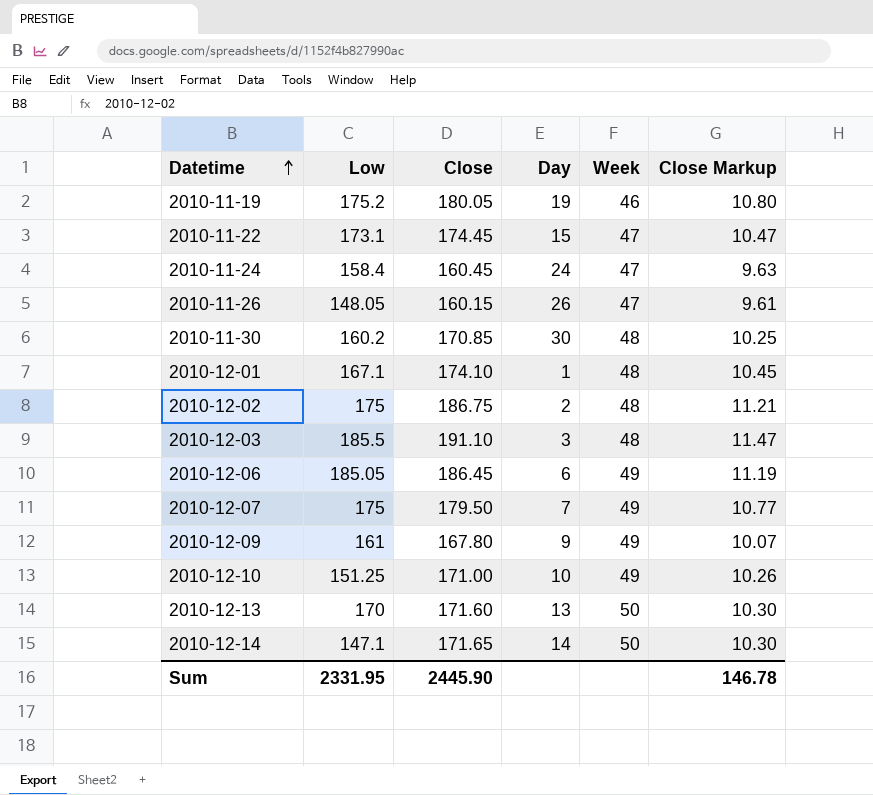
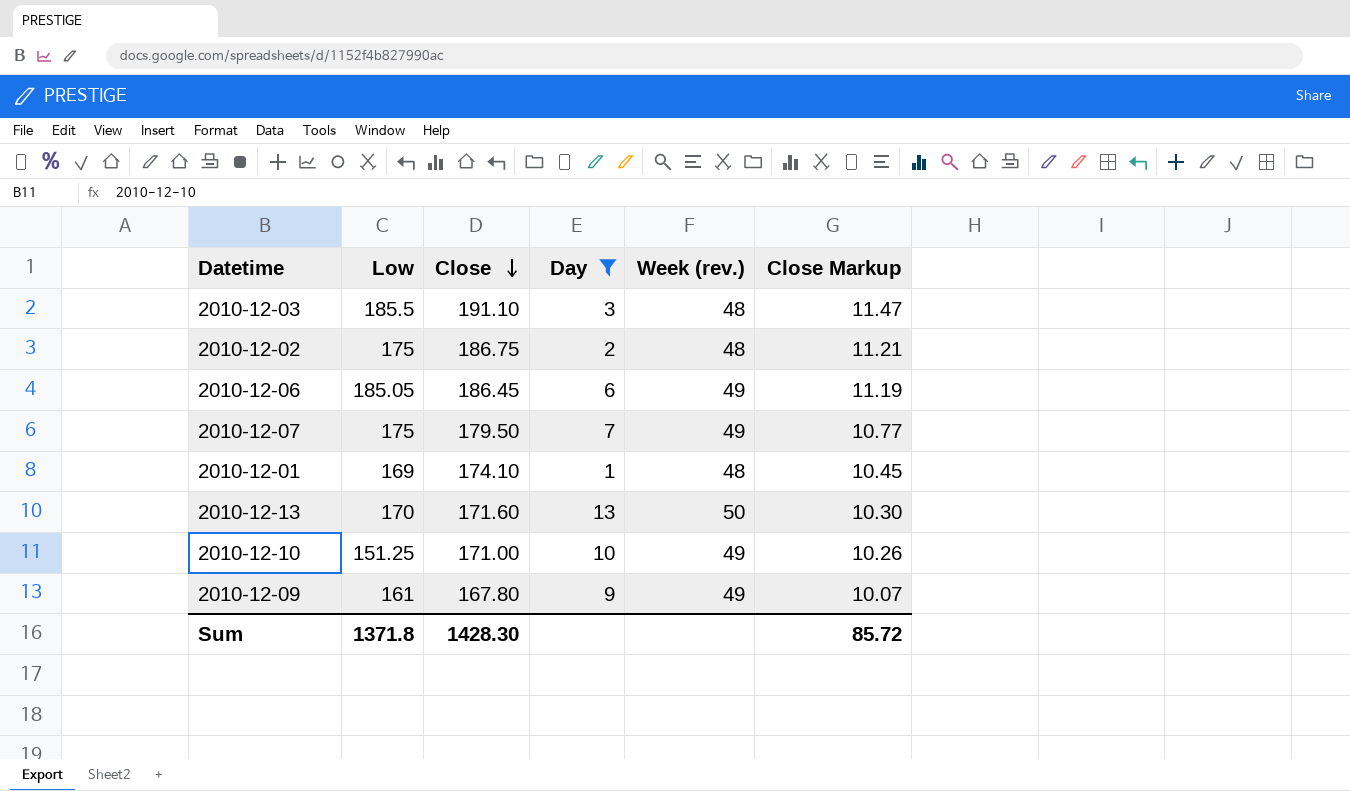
filter: none -> Day <= 13
row order: Datetime ascending -> Close descending
column name: Week -> Week (rev.)
2010-12-01 | Low: 167.1 -> 169
Sum | Low: 2331.95 -> 1371.8
Sum | Close: 2445.90 -> 1428.30
Sum | Close Markup: 146.78 -> 85.72

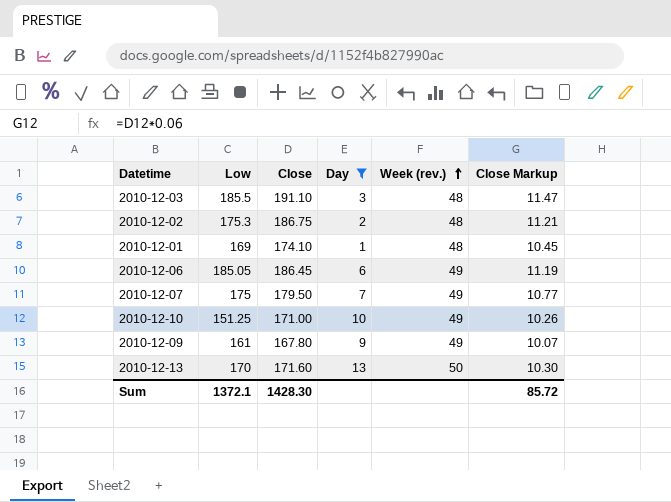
row order: Close descending -> Week (rev.) ascending
2010-12-02 | Low: 175 -> 175.3
Sum | Low: 1371.8 -> 1372.1

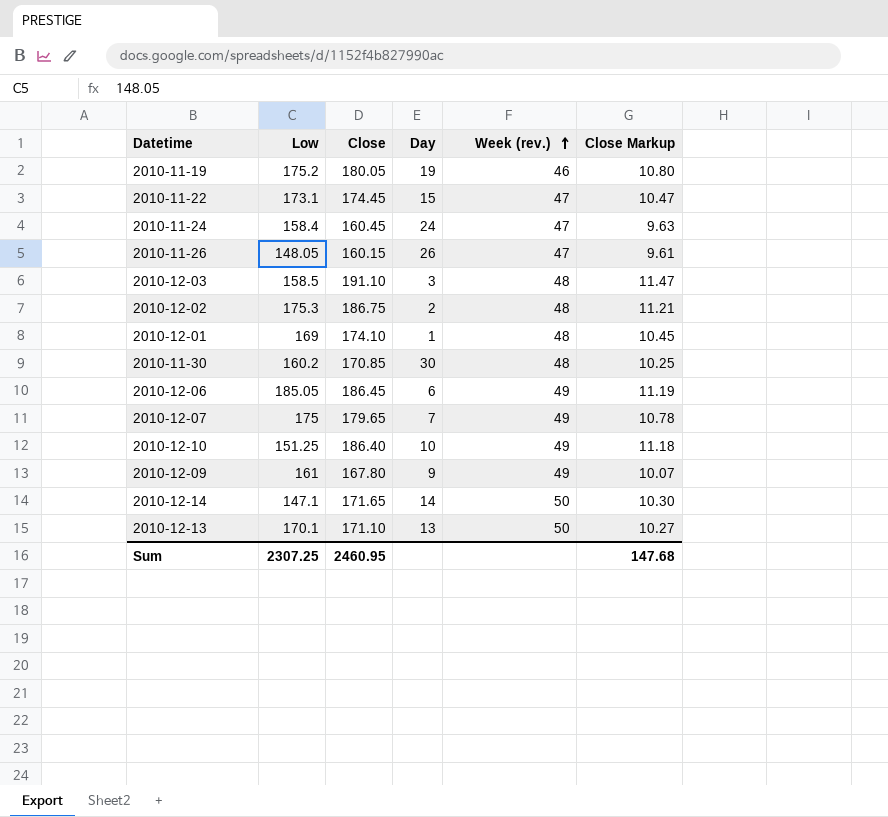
filter: Day <= 13 -> none
2010-12-03 | Low: 185.5 -> 158.5
2010-12-07 | Close: 179.50 -> 179.65
2010-12-07 | Close Markup: 10.77 -> 10.78
2010-12-10 | Close: 171.00 -> 186.40
2010-12-10 | Close Markup: 10.26 -> 11.18
2010-12-13 | Low: 170 -> 170.1
2010-12-13 | Close: 171.60 -> 171.10
2010-12-13 | Close Markup: 10.30 -> 10.27
Sum | Low: 1372.1 -> 2307.25
Sum | Close: 1428.30 -> 2460.95
Sum | Close Markup: 85.72 -> 147.68

